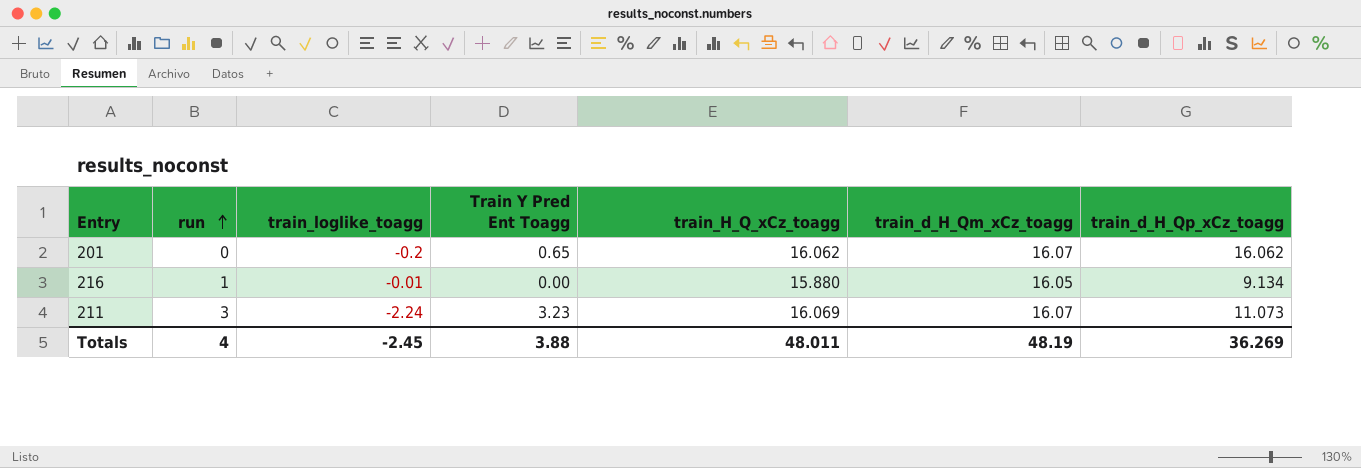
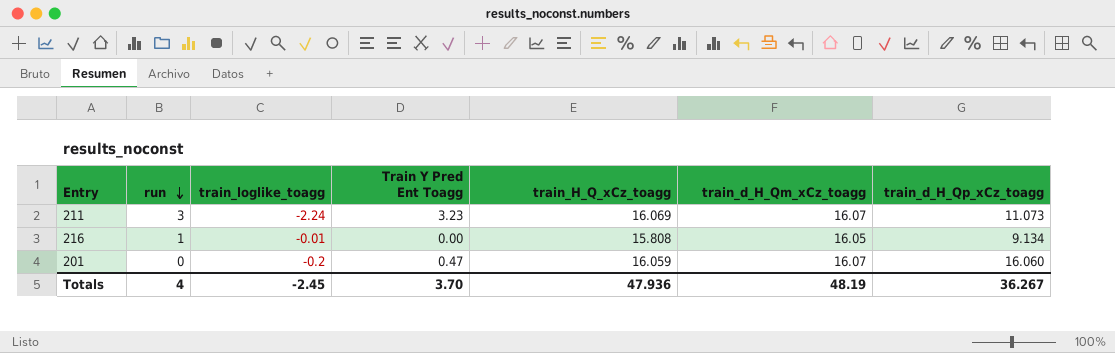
row order: run ascending -> run descending
216 | train_H_Q_xCz_toagg: 15.880 -> 15.808
201 | Train Y Pred Ent Toagg: 0.65 -> 0.47
201 | train_H_Q_xCz_toagg: 16.062 -> 16.059
201 | train_d_H_Qp_xCz_toagg: 16.062 -> 16.060
Totals | Train Y Pred Ent Toagg: 3.88 -> 3.70
Totals | train_H_Q_xCz_toagg: 48.011 -> 47.936
Totals | train_d_H_Qp_xCz_toagg: 36.269 -> 36.267

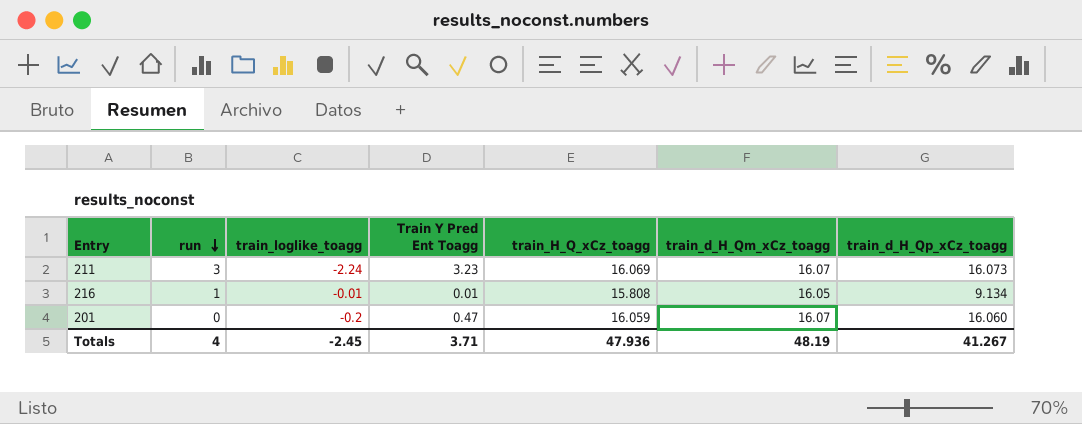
211 | train_d_H_Qp_xCz_toagg: 11.073 -> 16.073
216 | Train Y Pred Ent Toagg: 0.00 -> 0.01
Totals | Train Y Pred Ent Toagg: 3.70 -> 3.71
Totals | train_d_H_Qp_xCz_toagg: 36.267 -> 41.267

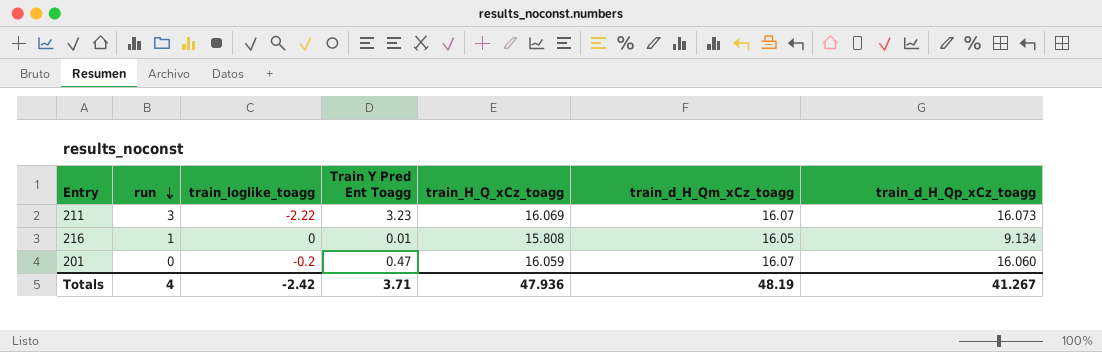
211 | train_loglike_toagg: -2.24 -> -2.22
216 | train_loglike_toagg: -0.01 -> 0
Totals | train_loglike_toagg: -2.45 -> -2.42

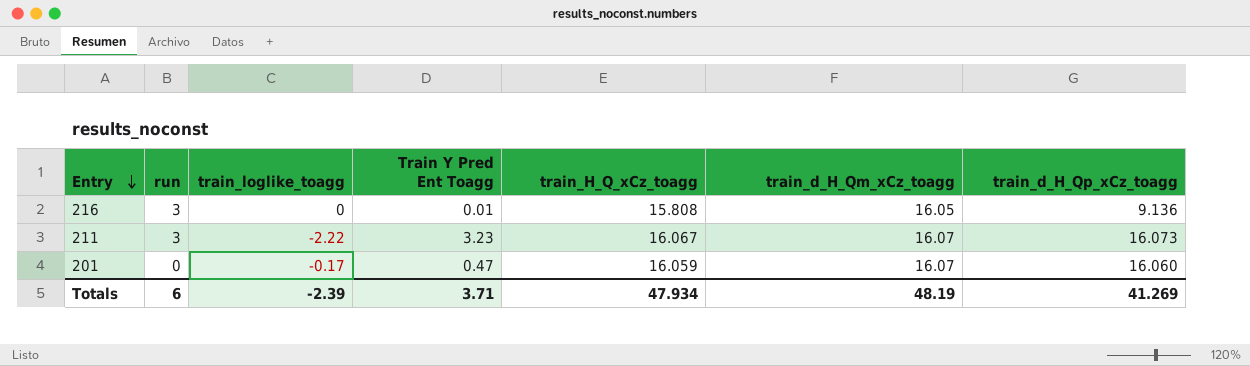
row order: run descending -> Entry descending
216 | run: 1 -> 3
216 | train_d_H_Qp_xCz_toagg: 9.134 -> 9.136
211 | train_H_Q_xCz_toagg: 16.069 -> 16.067
201 | train_loglike_toagg: -0.2 -> -0.17
Totals | run: 4 -> 6
Totals | train_loglike_toagg: -2.42 -> -2.39
Totals | train_H_Q_xCz_toagg: 47.936 -> 47.934
Totals | train_d_H_Qp_xCz_toagg: 41.267 -> 41.269

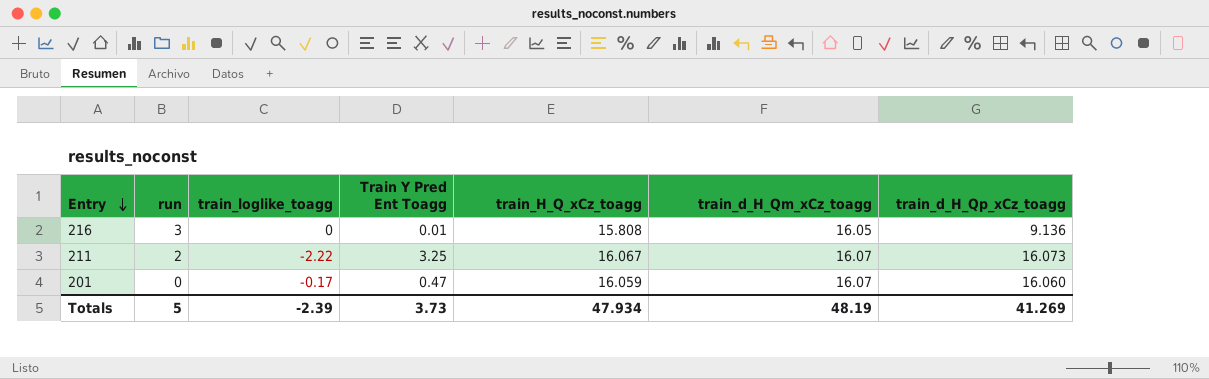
211 | run: 3 -> 2
211 | Train Y Pred Ent Toagg: 3.23 -> 3.25
Totals | run: 6 -> 5
Totals | Train Y Pred Ent Toagg: 3.71 -> 3.73

